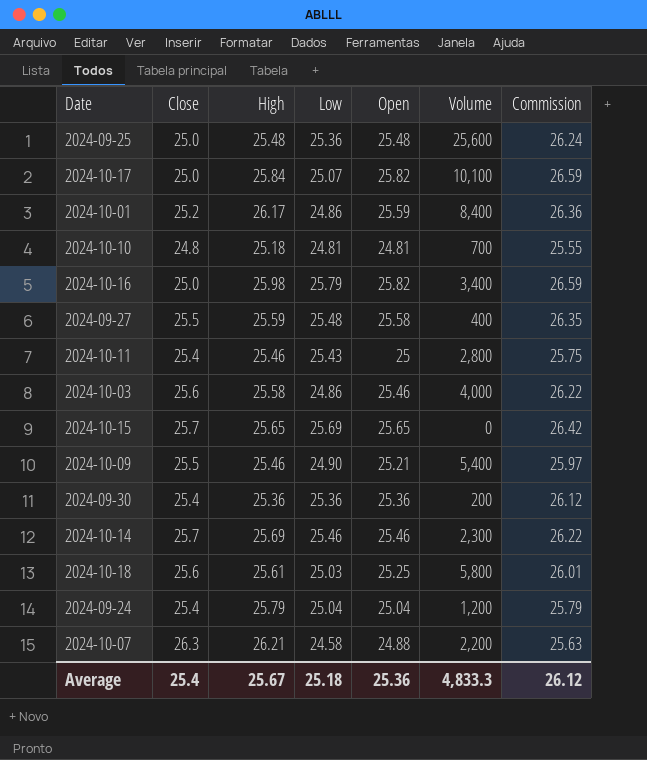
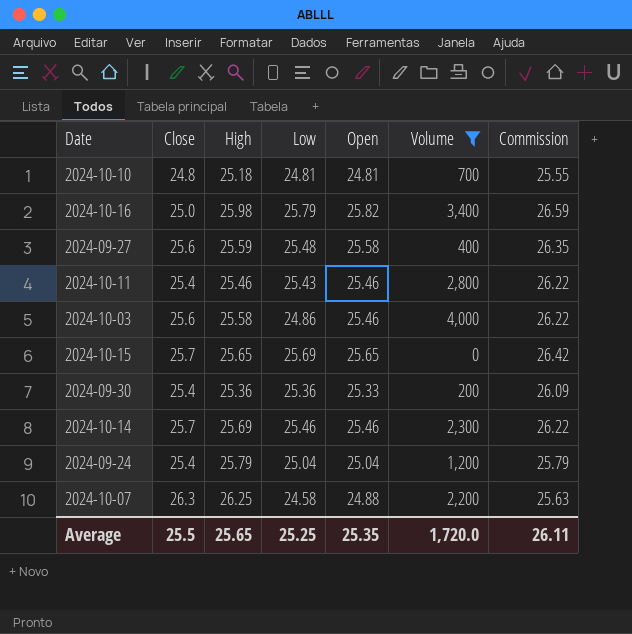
filter: none -> Volume <= 4,000
2024-09-27 | Close: 25.5 -> 25.6
2024-10-11 | Open: 25 -> 25.46
2024-10-11 | Commission: 25.75 -> 26.22
2024-09-30 | Open: 25.36 -> 25.33
2024-09-30 | Commission: 26.12 -> 26.09
2024-10-07 | High: 26.21 -> 26.25
Average | Close: 25.4 -> 25.5
Average | High: 25.67 -> 25.65
Average | Low: 25.18 -> 25.25
Average | Open: 25.36 -> 25.35
Average | Volume: 4,833.3 -> 1,720.0
Average | Commission: 26.12 -> 26.11

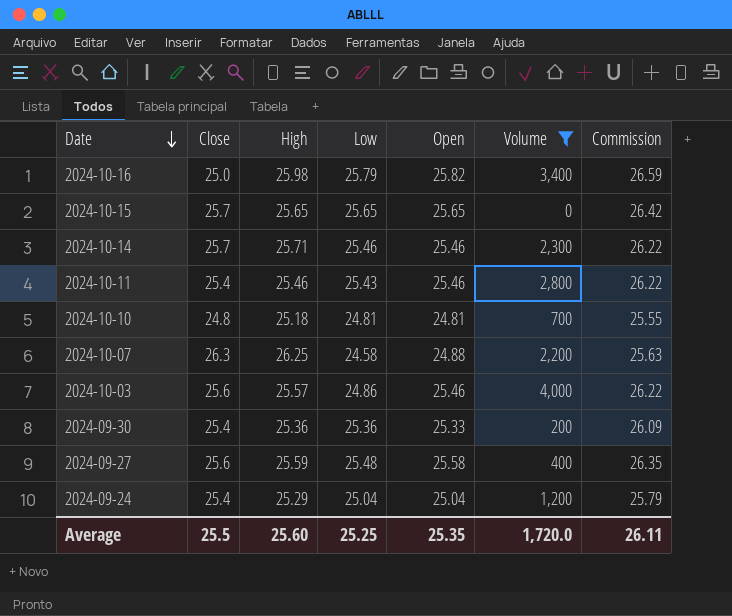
row order: none -> Date descending
2024-10-15 | Low: 25.69 -> 25.65
2024-10-14 | High: 25.69 -> 25.71
2024-10-03 | High: 25.58 -> 25.57
2024-09-24 | High: 25.79 -> 25.29
Average | High: 25.65 -> 25.60

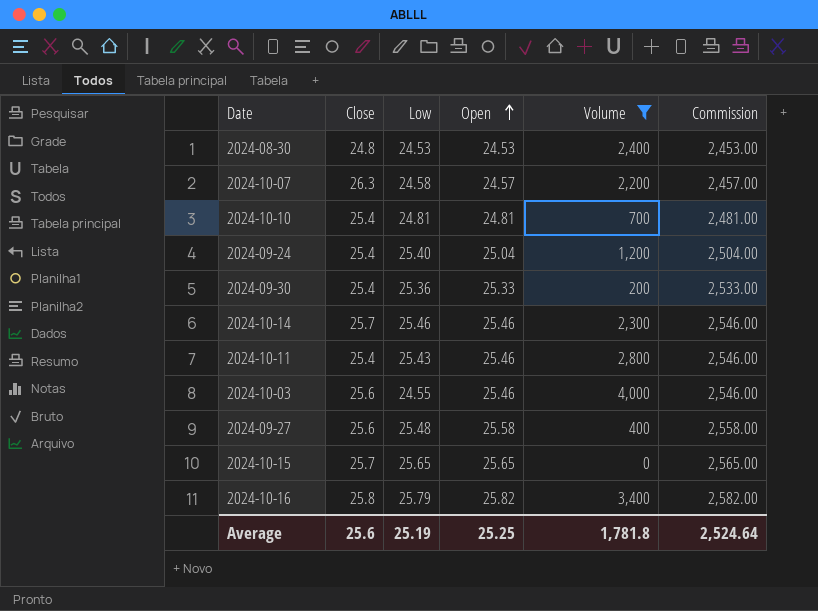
row order: Date descending -> Open ascending
column High | position: 3 -> none
column Commission | formula: [Open] * 1.03 -> [Open] * 100
row 2024-08-30: none -> 24.8 | 24.53 | 24.53 | 2,400 | 2,453.00
2024-10-07 | Open: 24.88 -> 24.57
2024-10-10 | Close: 24.8 -> 25.4
2024-09-24 | Low: 25.04 -> 25.40
2024-10-03 | Low: 24.86 -> 24.55
2024-10-16 | Close: 25.0 -> 25.8
Average | Close: 25.5 -> 25.6
Average | Low: 25.25 -> 25.19
Average | Open: 25.35 -> 25.25
Average | Volume: 1,720.0 -> 1,781.8
Average | Commission: 26.11 -> 2,524.64

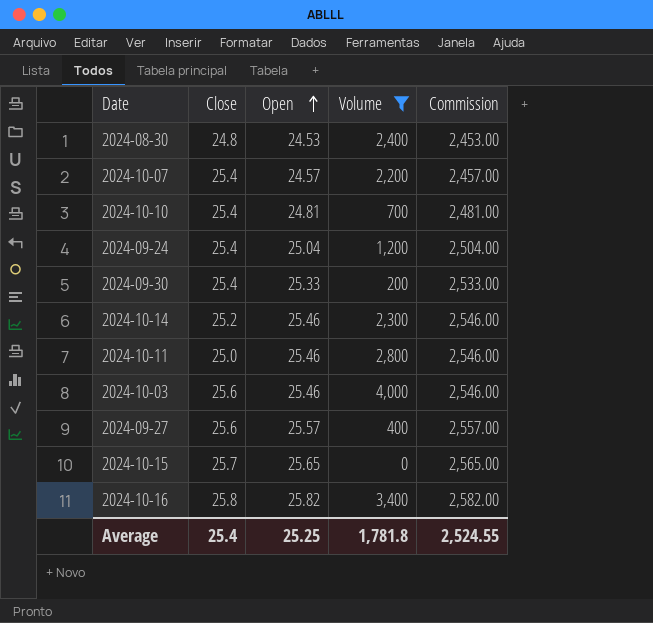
column Low | position: 3 -> none
2024-10-07 | Close: 26.3 -> 25.4
2024-10-14 | Close: 25.7 -> 25.2
2024-10-11 | Close: 25.4 -> 25.0
2024-09-27 | Open: 25.58 -> 25.57
2024-09-27 | Commission: 2,558.00 -> 2,557.00
Average | Close: 25.6 -> 25.4
Average | Commission: 2,524.64 -> 2,524.55

